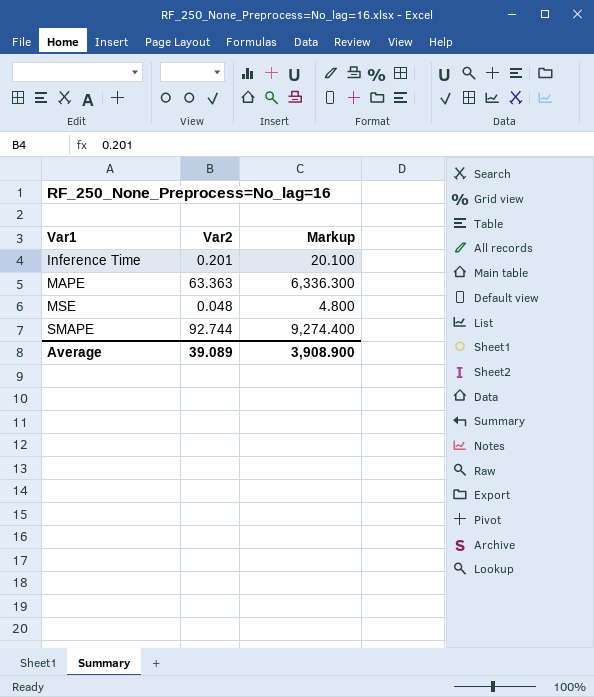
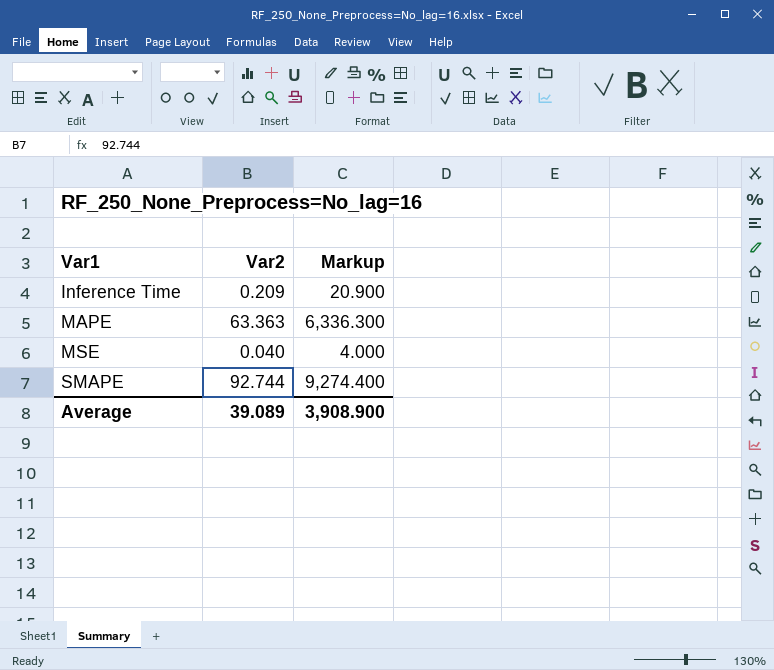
Inference Time | Var2: 0.201 -> 0.209
Inference Time | Markup: 20.100 -> 20.900
MSE | Var2: 0.048 -> 0.040
MSE | Markup: 4.800 -> 4.000

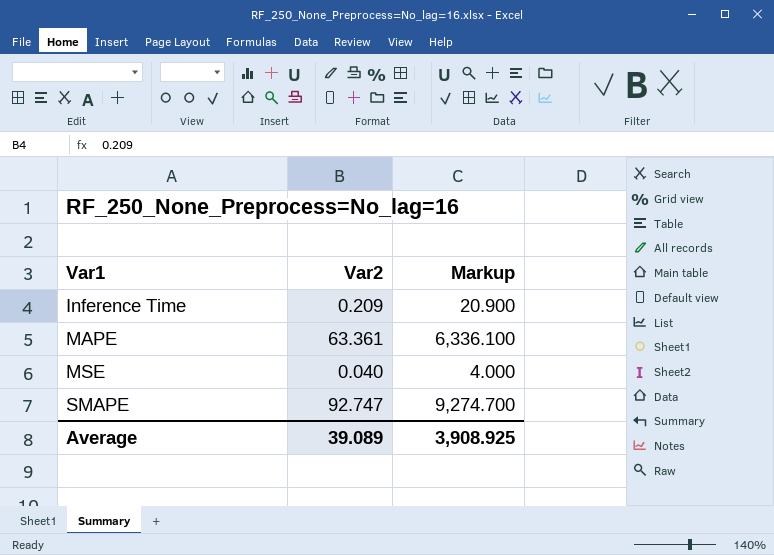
MAPE | Var2: 63.363 -> 63.361
MAPE | Markup: 6,336.300 -> 6,336.100
SMAPE | Var2: 92.744 -> 92.747
SMAPE | Markup: 9,274.400 -> 9,274.700
Average | Markup: 3,908.900 -> 3,908.925

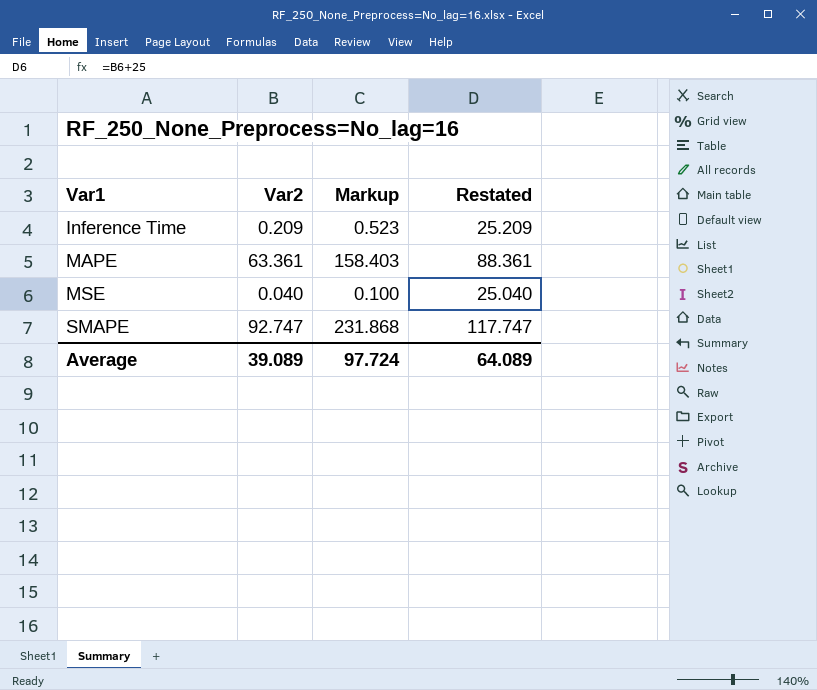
column Markup | formula: [Var2] * 100 -> [Var2] * 2.5
column Restated | formula: none -> [Var2] + 25
Average | Markup: 3,908.925 -> 97.724

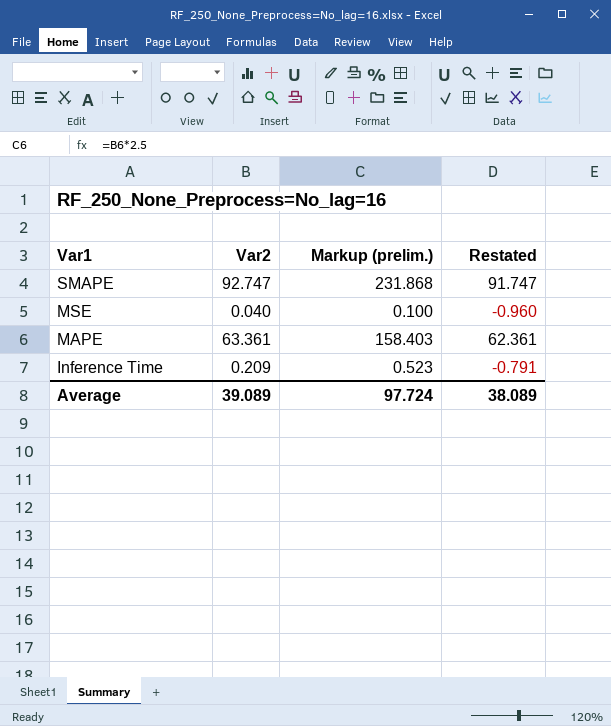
row order: Var1 ascending -> Var1 descending
column name: Markup -> Markup (prelim.)
column Restated | formula: [Var2] + 25 -> [Var2] - 1
Average | Restated: 64.089 -> 38.089

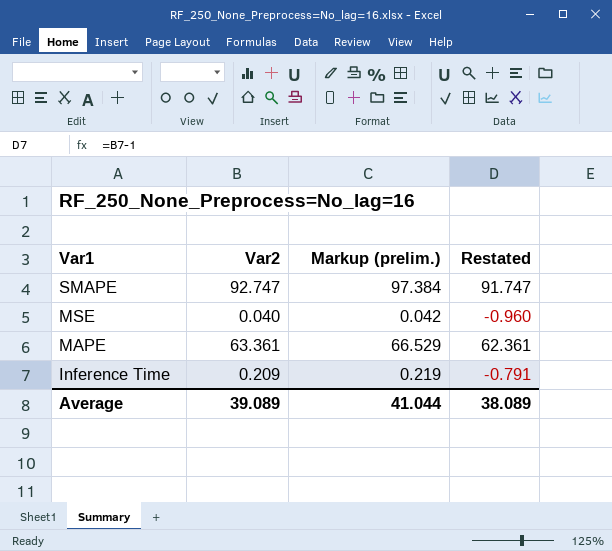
column Markup (prelim.) | formula: [Var2] * 2.5 -> [Var2] * 1.05
Average | Markup (prelim.): 97.724 -> 41.044

